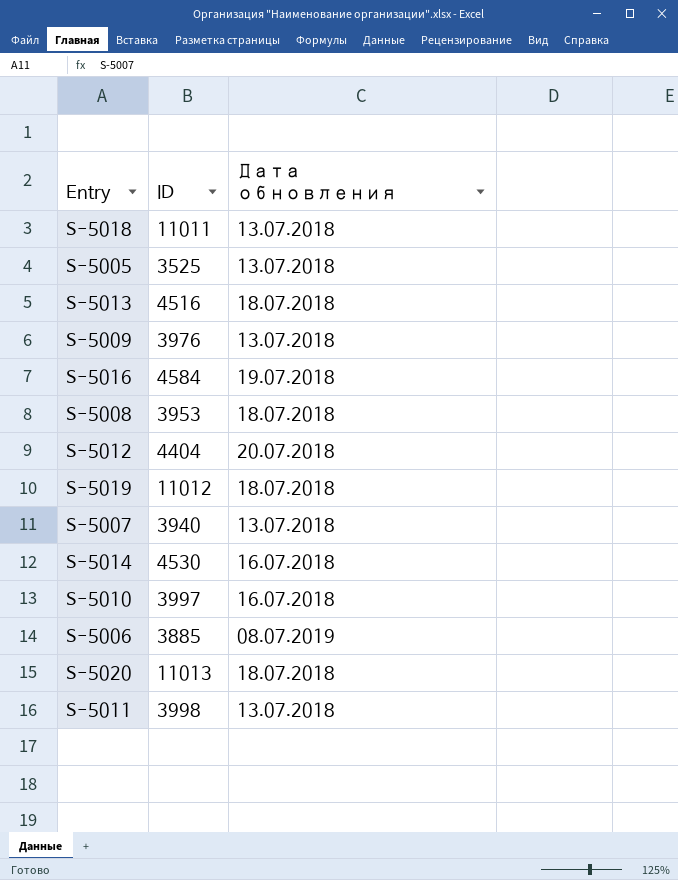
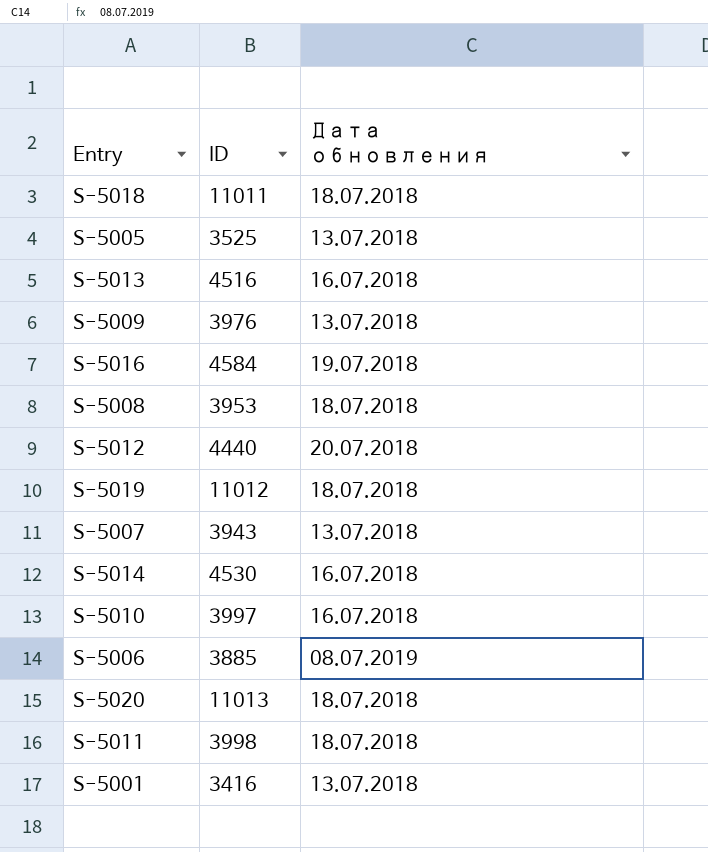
S-5018 | Дата обновления: 13.07.2018 -> 18.07.2018
S-5013 | Дата обновления: 18.07.2018 -> 16.07.2018
S-5012 | ID: 4404 -> 4440
S-5007 | ID: 3940 -> 3943
S-5011 | Дата обновления: 13.07.2018 -> 18.07.2018
row S-5001: none -> 3416 | 13.07.2018

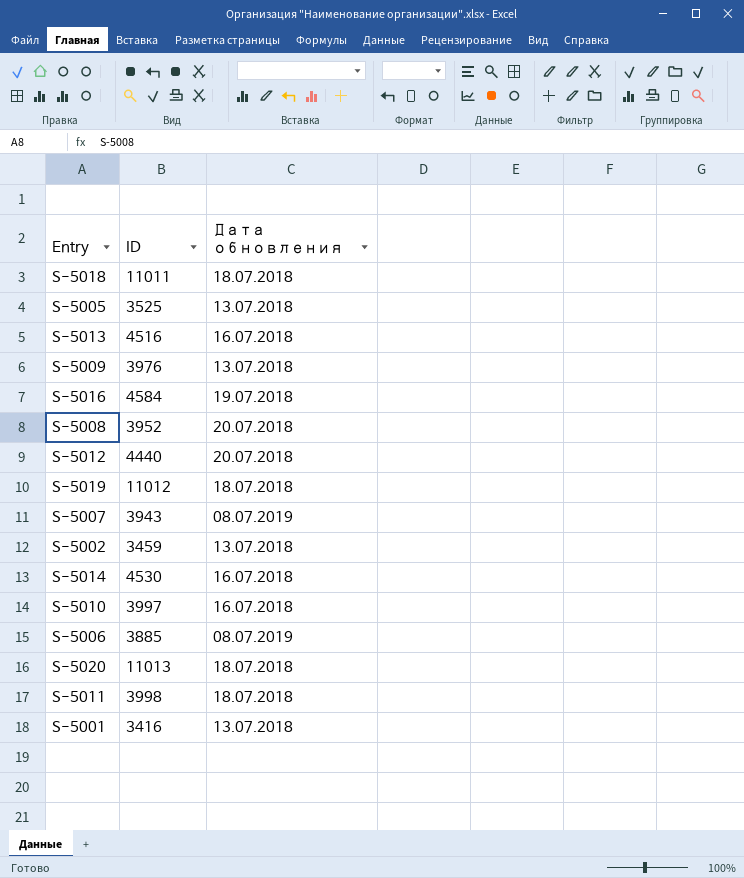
S-5008 | ID: 3953 -> 3952
S-5008 | Дата обновления: 18.07.2018 -> 20.07.2018
S-5007 | Дата обновления: 13.07.2018 -> 08.07.2019
row S-5002: none -> 3459 | 13.07.2018

